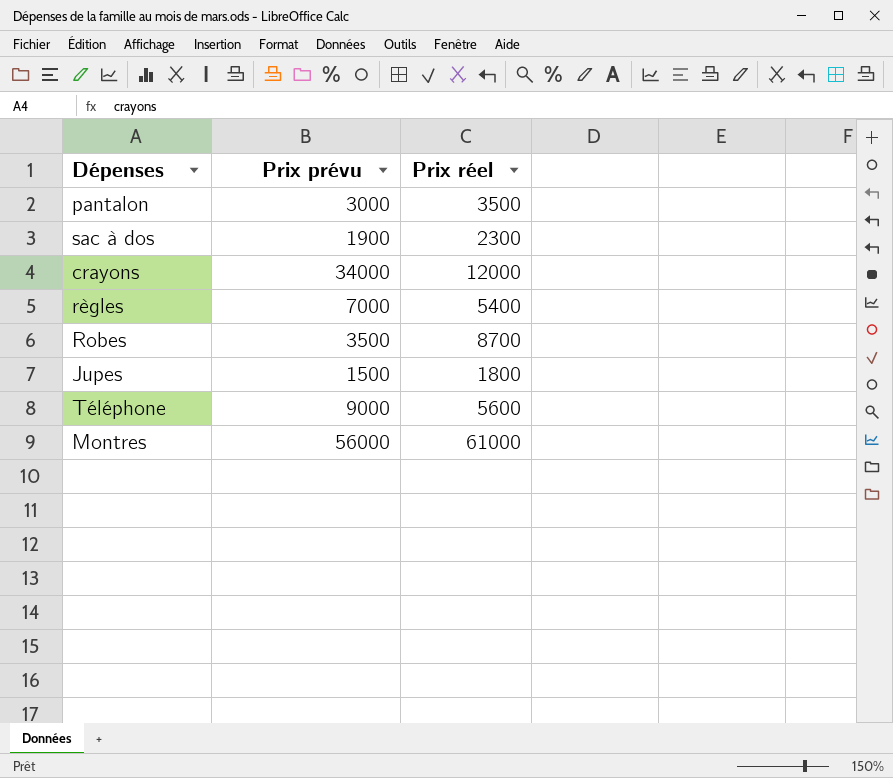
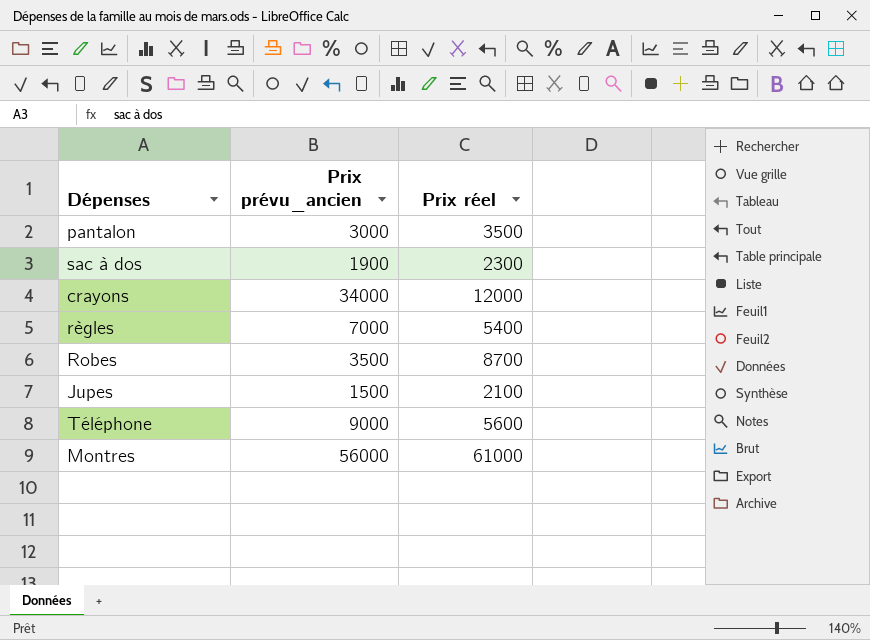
column name: Prix prévu -> Prix prévu_ancien
Jupes | Prix réel: 1800 -> 2100

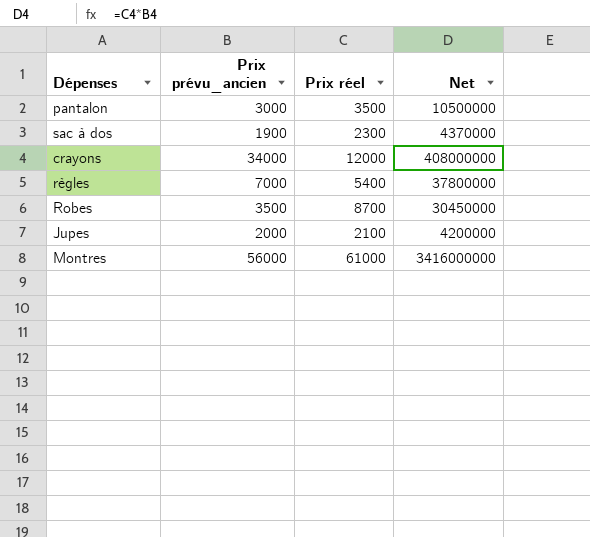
column Net | formula: none -> [Prix prévu_ancien] * [Prix réel]
row Téléphone: 9000 | 5600 -> none
Jupes | Prix prévu_ancien: 1500 -> 2000

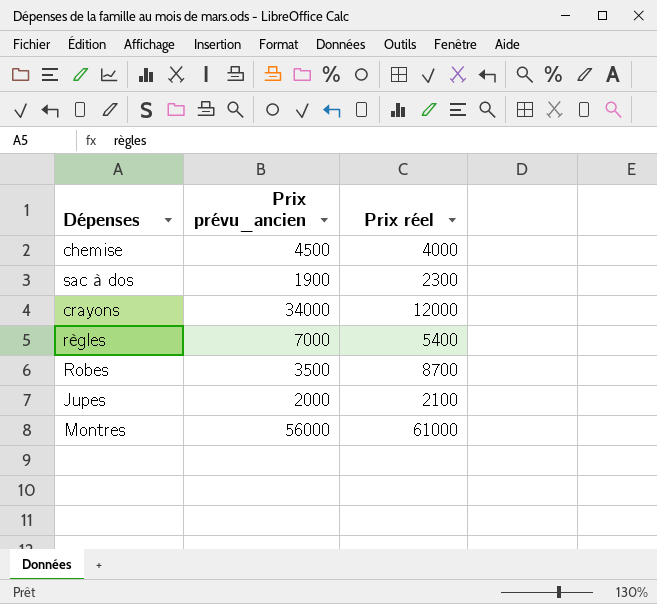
column Net | formula: [Prix prévu_ancien] * [Prix réel] -> none
row pantalon: 3000 | 3500 | 10500000 -> none
row chemise: none -> 4500 | 4000

